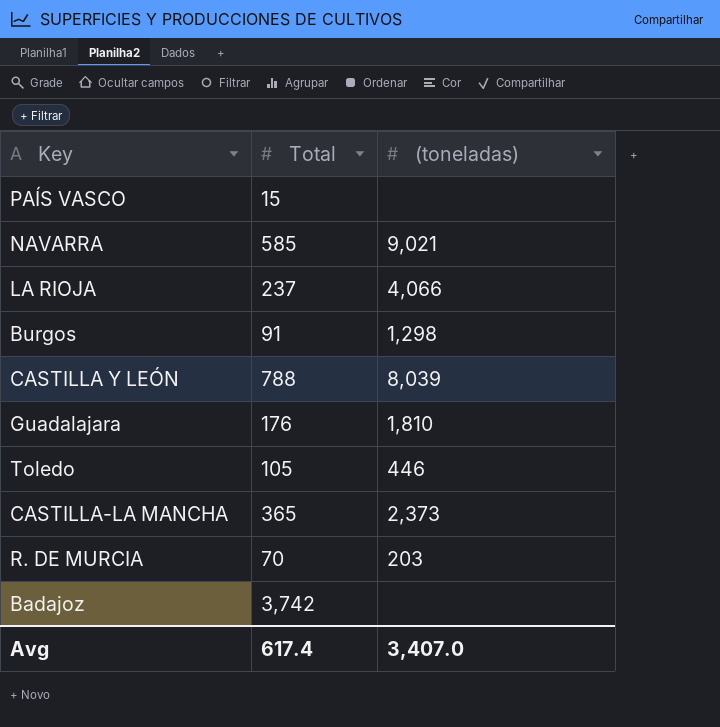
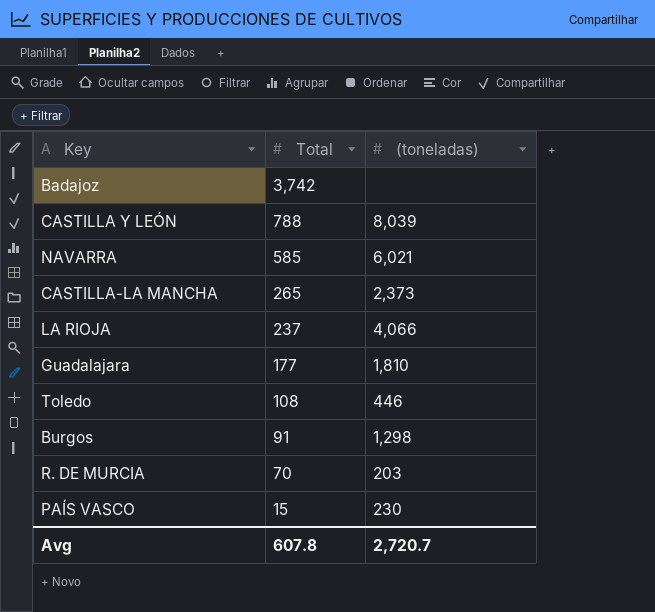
row order: none -> Total descending
NAVARRA | (toneladas): 9,021 -> 6,021
CASTILLA-LA MANCHA | Total: 365 -> 265
Guadalajara | Total: 176 -> 177
Toledo | Total: 105 -> 108
PAÍS VASCO | (toneladas): none -> 230
Avg | Total: 617.4 -> 607.8
Avg | (toneladas): 3,407.0 -> 2,720.7

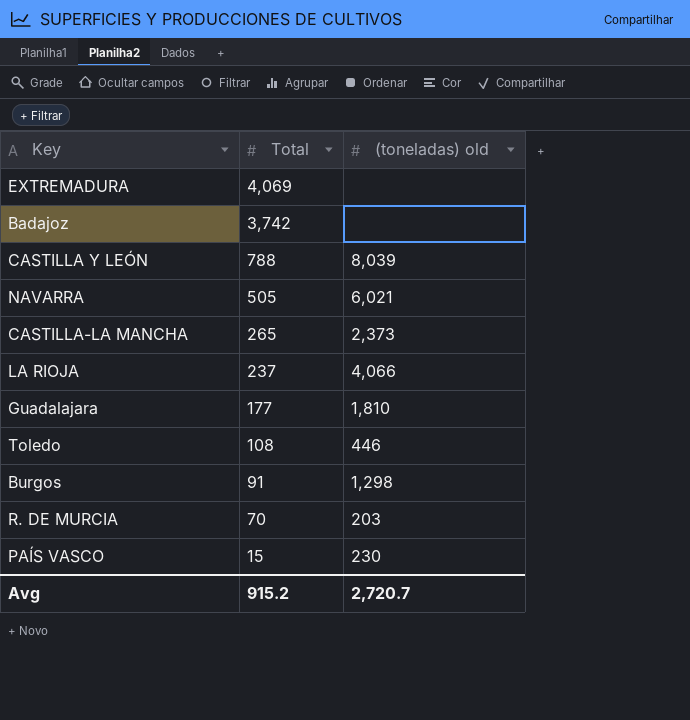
column name: (toneladas) -> (toneladas) old
row EXTREMADURA: none -> 4,069 | none
NAVARRA | Total: 585 -> 505
Avg | Total: 607.8 -> 915.2

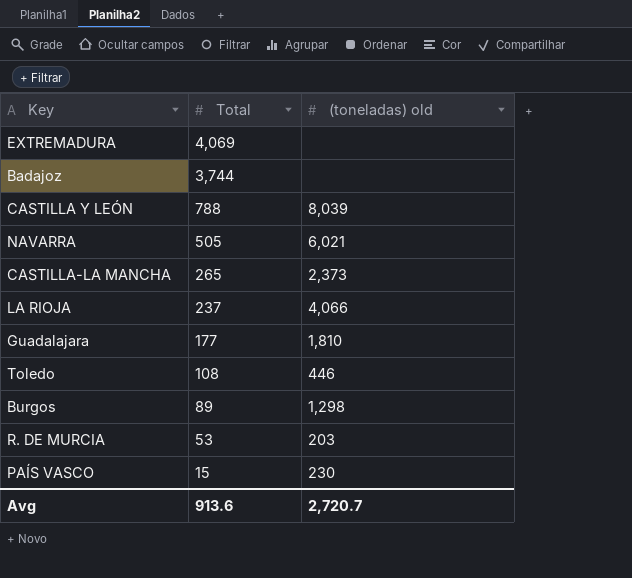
Badajoz | Total: 3,742 -> 3,744
Burgos | Total: 91 -> 89
R. DE MURCIA | Total: 70 -> 53
Avg | Total: 915.2 -> 913.6

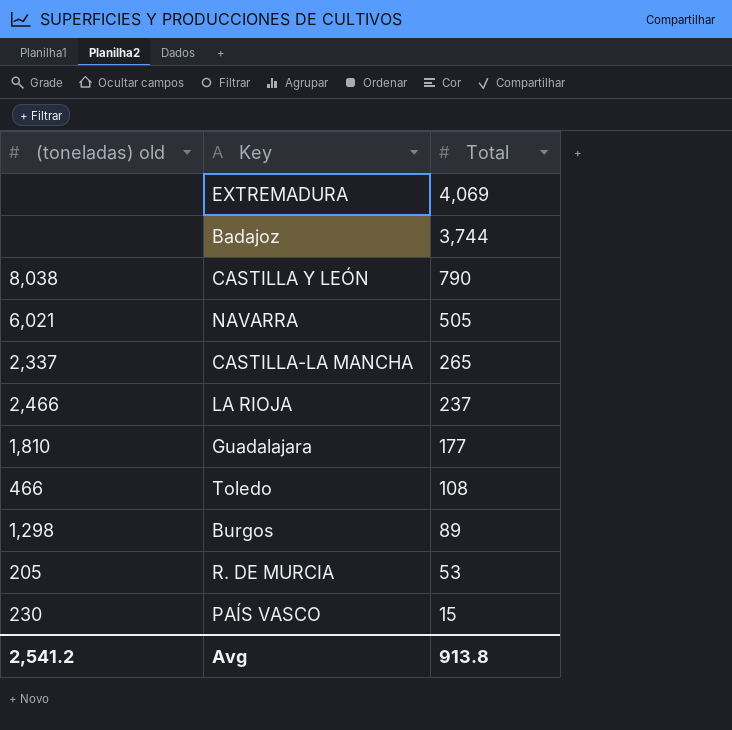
column (toneladas) old | position: 3 -> 1
CASTILLA Y LEÓN | (toneladas) old: 8,039 -> 8,038
CASTILLA Y LEÓN | Total: 788 -> 790
CASTILLA-LA MANCHA | (toneladas) old: 2,373 -> 2,337
LA RIOJA | (toneladas) old: 4,066 -> 2,466
Toledo | (toneladas) old: 446 -> 466
R. DE MURCIA | (toneladas) old: 203 -> 205
Avg | (toneladas) old: 2,720.7 -> 2,541.2
Avg | Total: 913.6 -> 913.8

